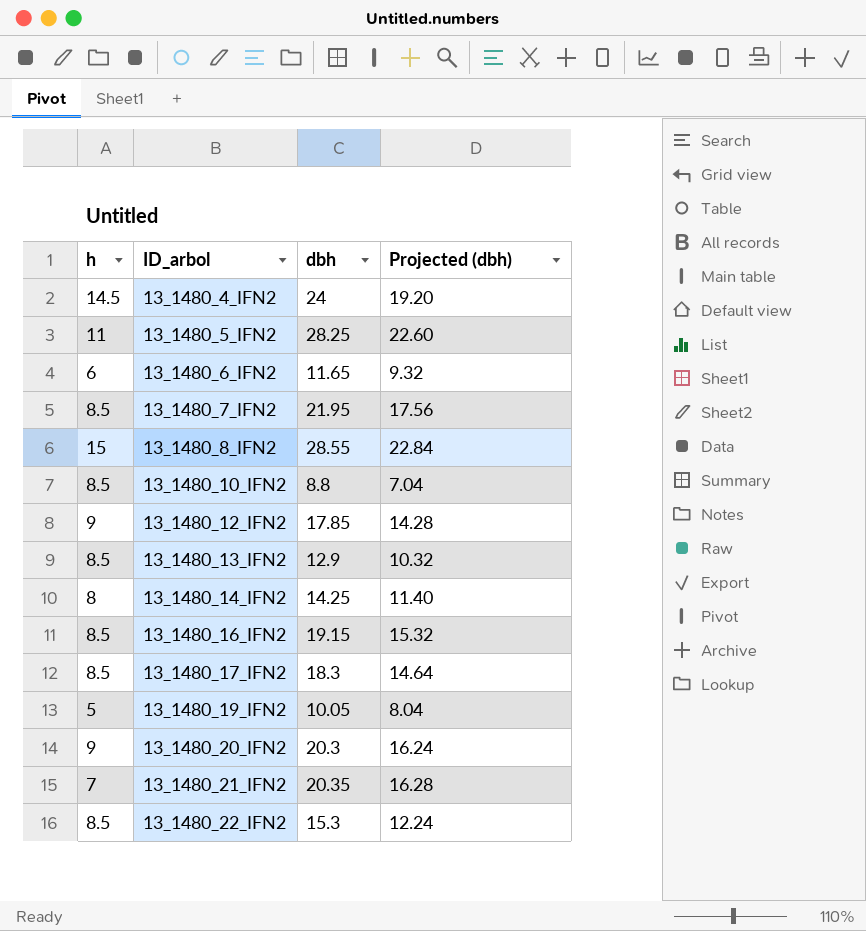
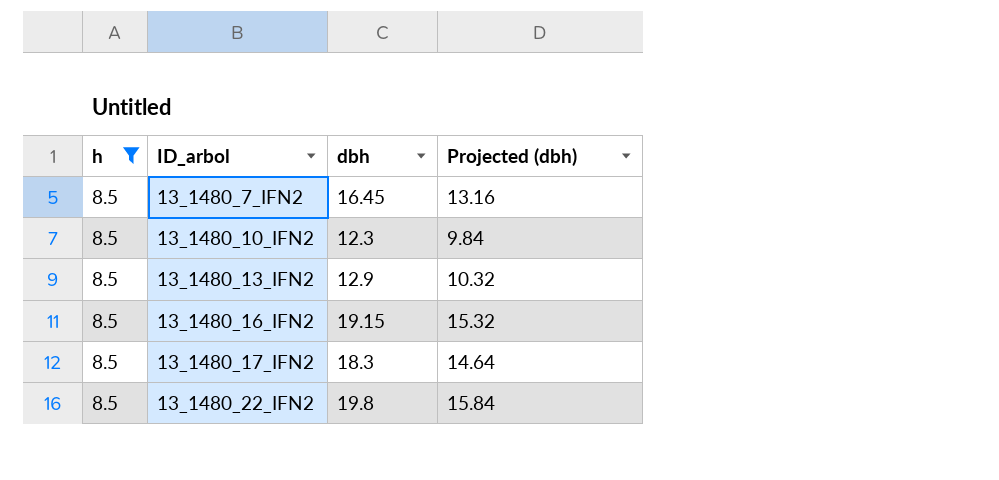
filter: none -> h = 8.5
13_1480_7_IFN2 | dbh: 21.95 -> 16.45
13_1480_7_IFN2 | Projected (dbh): 17.56 -> 13.16
13_1480_10_IFN2 | dbh: 8.8 -> 12.3
13_1480_10_IFN2 | Projected (dbh): 7.04 -> 9.84
13_1480_22_IFN2 | dbh: 15.3 -> 19.8
13_1480_22_IFN2 | Projected (dbh): 12.24 -> 15.84

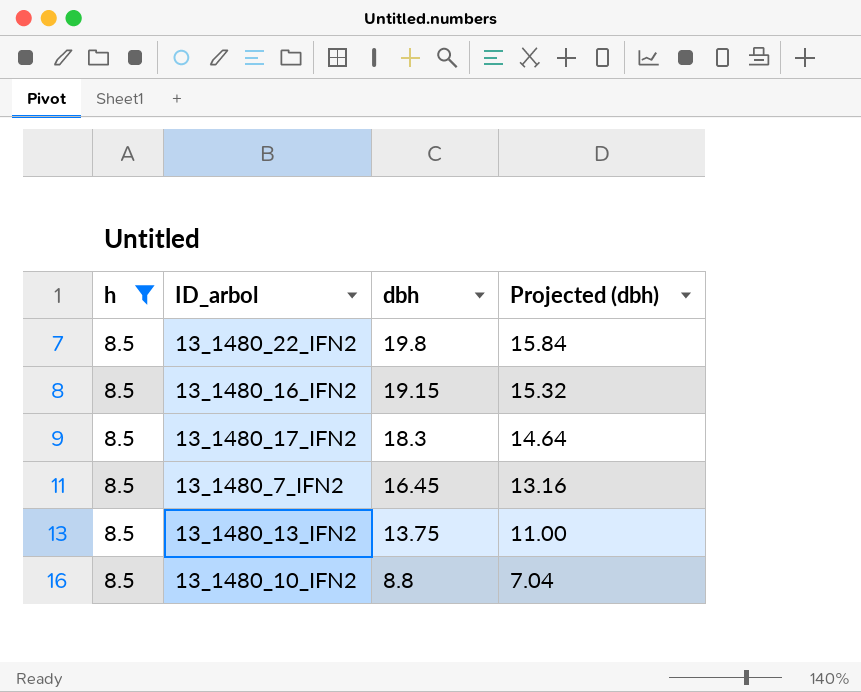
row order: ID_arbol ascending -> dbh descending
13_1480_13_IFN2 | dbh: 12.9 -> 13.75
13_1480_13_IFN2 | Projected (dbh): 10.32 -> 11.00
13_1480_10_IFN2 | dbh: 12.3 -> 8.8
13_1480_10_IFN2 | Projected (dbh): 9.84 -> 7.04

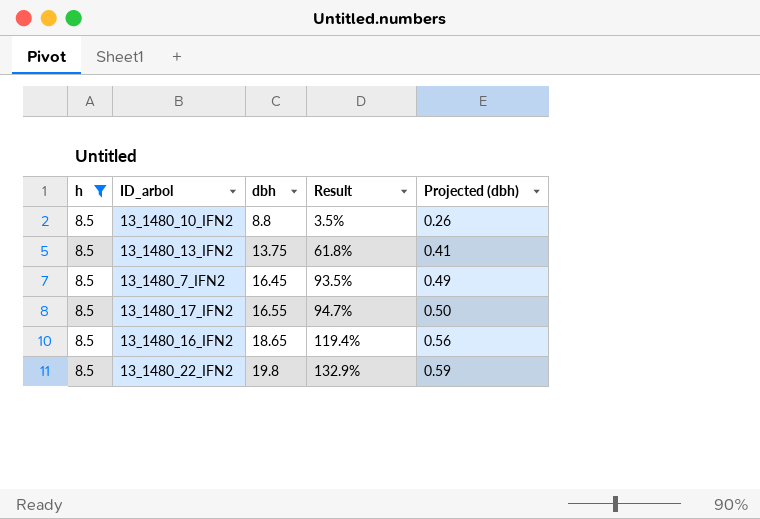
row order: dbh descending -> dbh ascending
column Result | formula: none -> ([dbh] - [h]) / [h]
column Projected (dbh) | formula: [dbh] * 0.8 -> [dbh] * 0.03
13_1480_17_IFN2 | dbh: 18.3 -> 16.55
13_1480_16_IFN2 | dbh: 19.15 -> 18.65

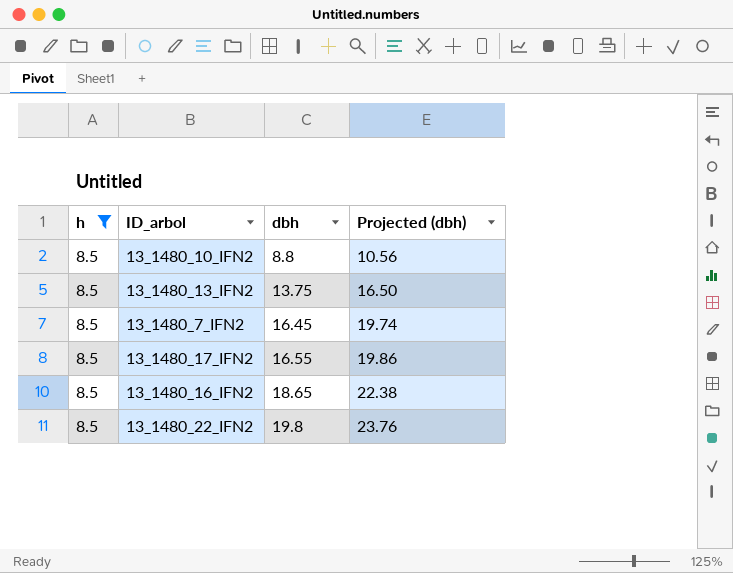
column Result | formula: ([dbh] - [h]) / [h] -> none
column Projected (dbh) | formula: [dbh] * 0.03 -> [dbh] * 1.2

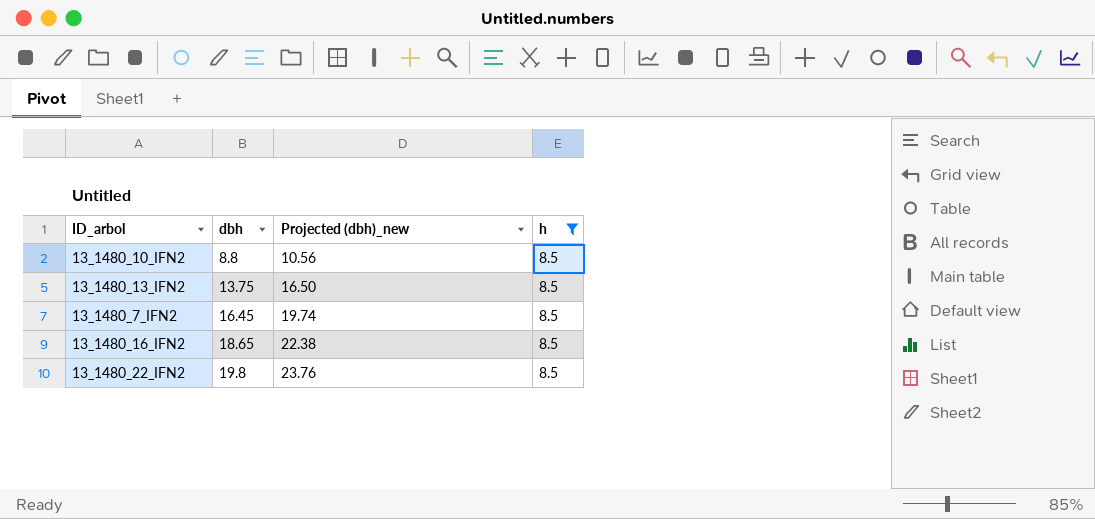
column name: Projected (dbh) -> Projected (dbh)_new
column h | position: 1 -> 4
row 13_1480_17_IFN2: 8.5 | 16.55 | 19.86 -> none

